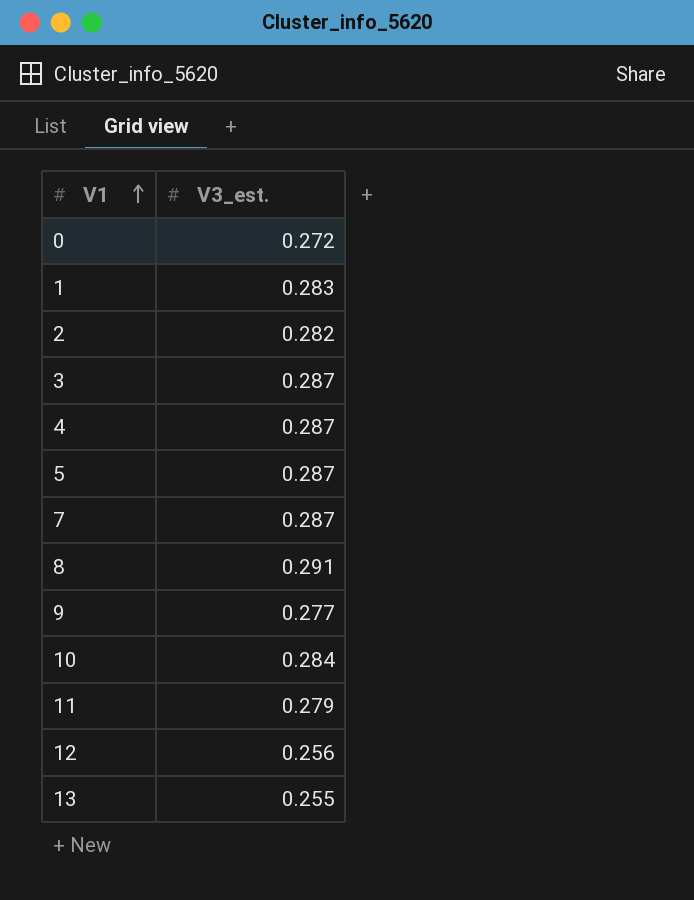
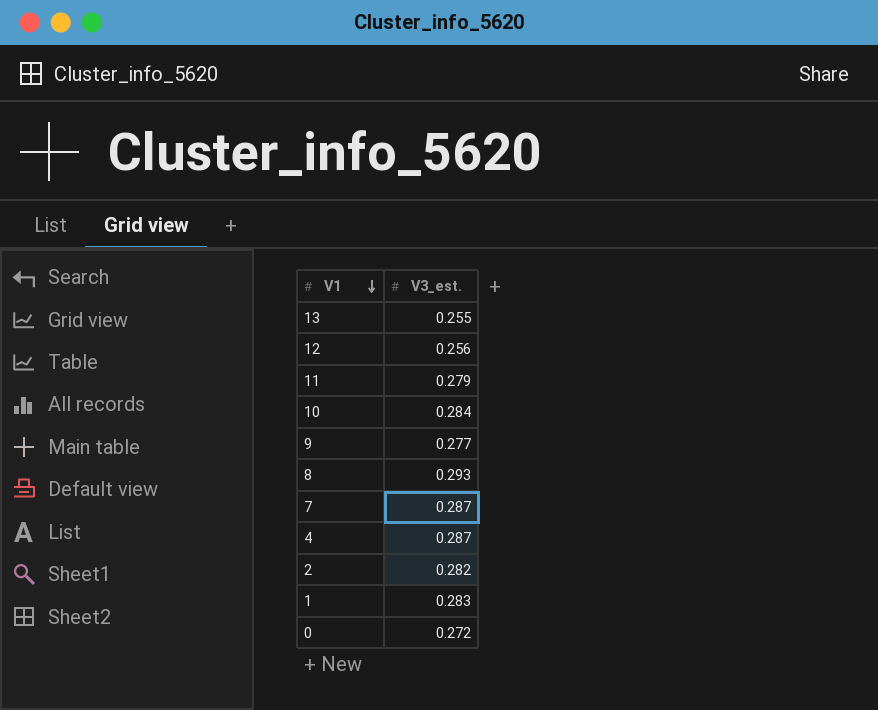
row order: V1 ascending -> V1 descending
row 3: 0.287 -> none
row 5: 0.287 -> none
8 | V3_est.: 0.291 -> 0.293

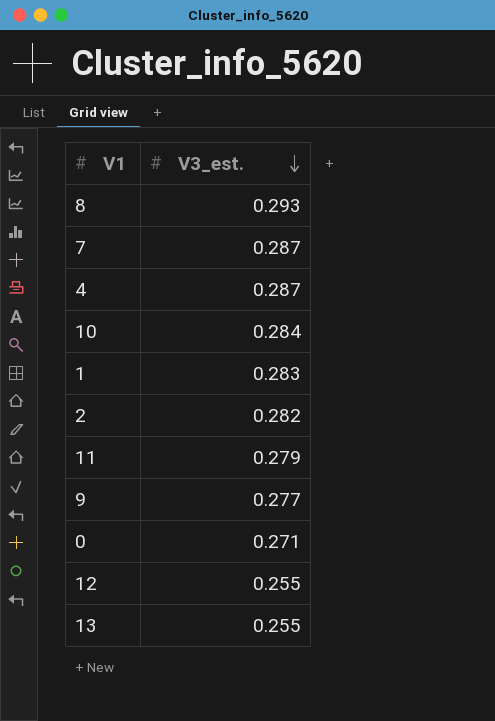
row order: V1 descending -> V3_est. descending
0 | V3_est.: 0.272 -> 0.271
12 | V3_est.: 0.256 -> 0.255

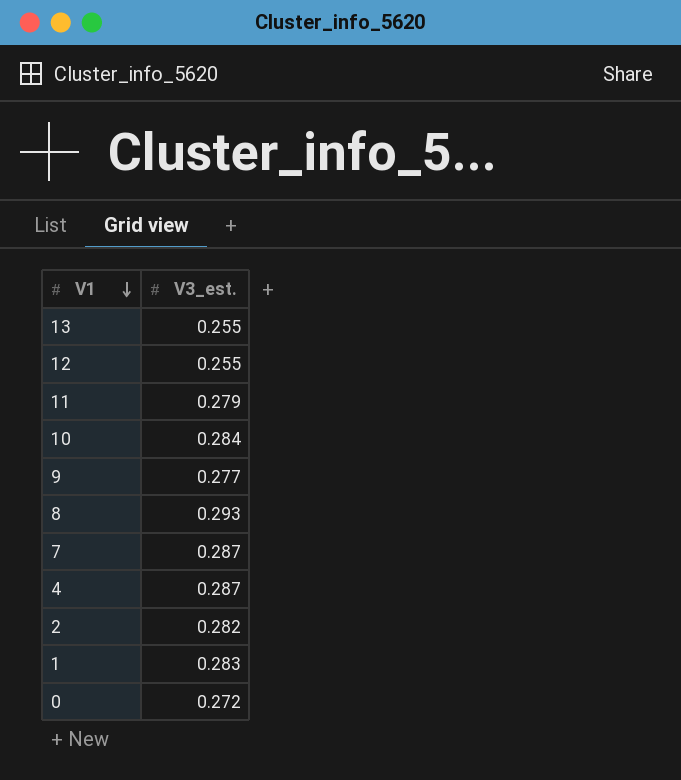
row order: V3_est. descending -> V1 descending
0 | V3_est.: 0.271 -> 0.272

